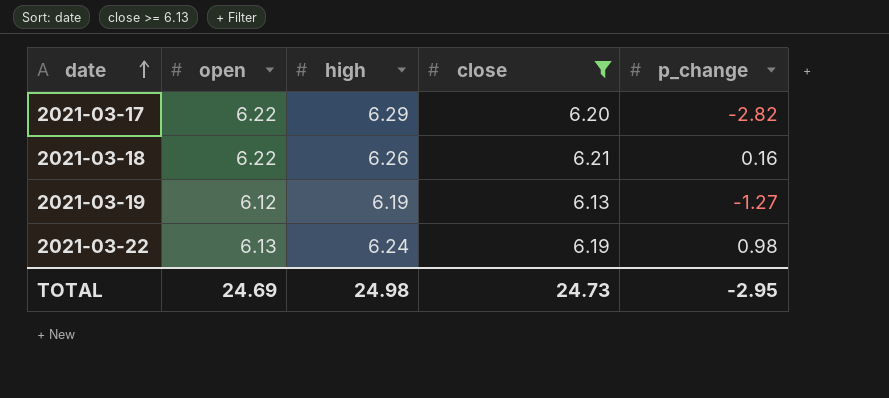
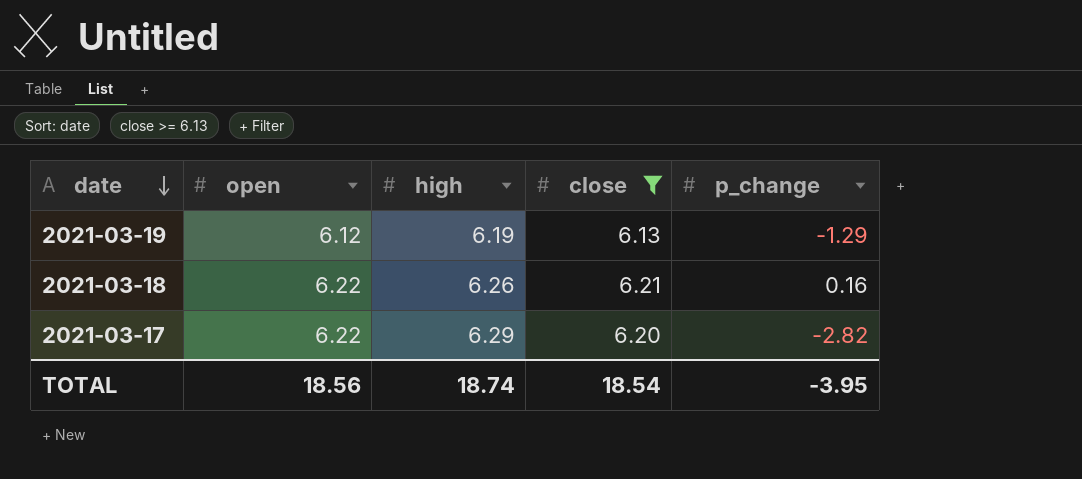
row order: date ascending -> date descending
row 2021-03-22: 6.13 | 6.24 | 6.19 | 0.98 -> none
2021-03-19 | p_change: -1.27 -> -1.29
TOTAL | open: 24.69 -> 18.56
TOTAL | high: 24.98 -> 18.74
TOTAL | close: 24.73 -> 18.54
TOTAL | p_change: -2.95 -> -3.95

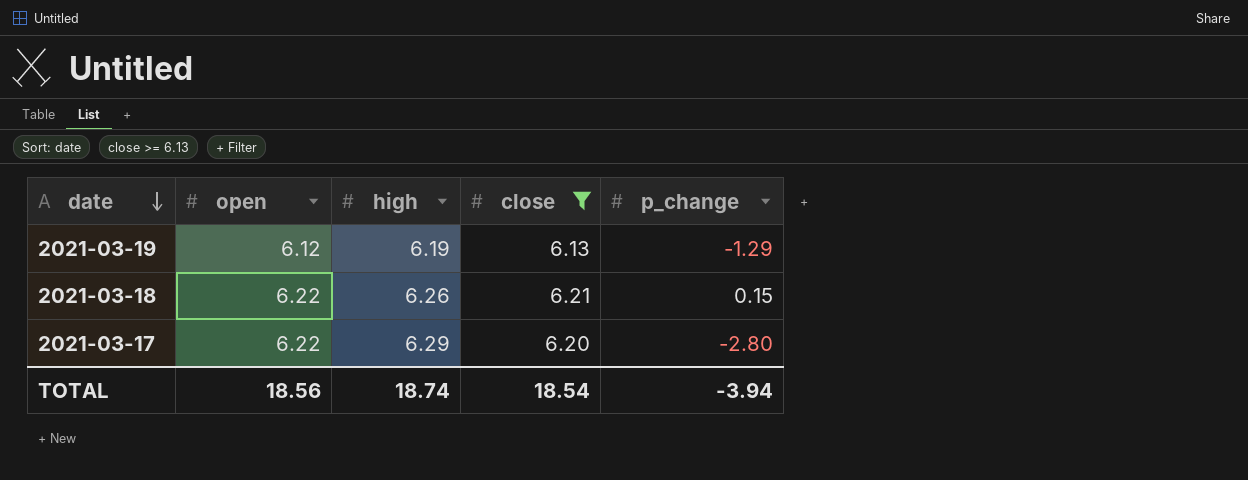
2021-03-18 | p_change: 0.16 -> 0.15
2021-03-17 | p_change: -2.82 -> -2.80
TOTAL | p_change: -3.95 -> -3.94

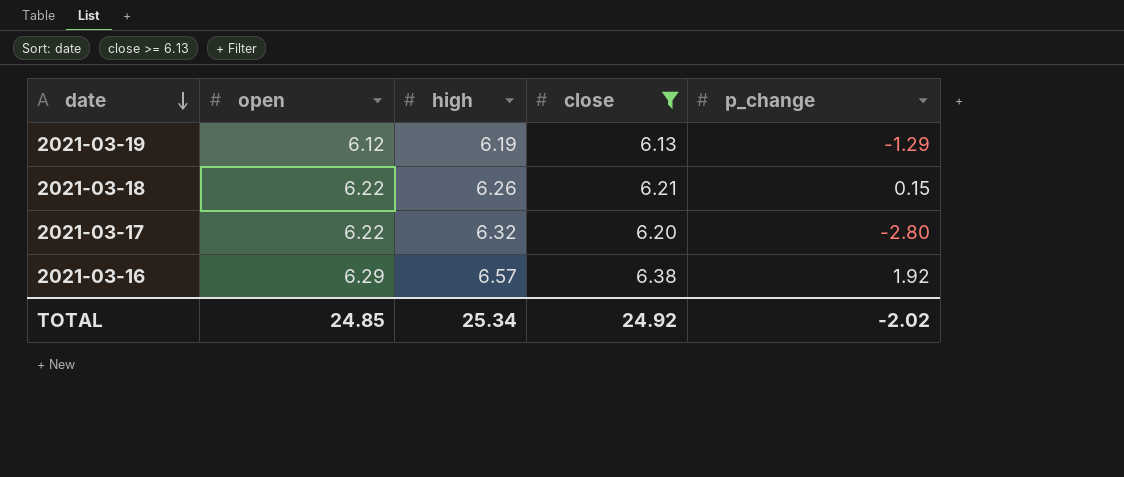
2021-03-17 | high: 6.29 -> 6.32
row 2021-03-16: none -> 6.29 | 6.57 | 6.38 | 1.92
TOTAL | open: 18.56 -> 24.85
TOTAL | high: 18.74 -> 25.34
TOTAL | close: 18.54 -> 24.92
TOTAL | p_change: -3.94 -> -2.02

